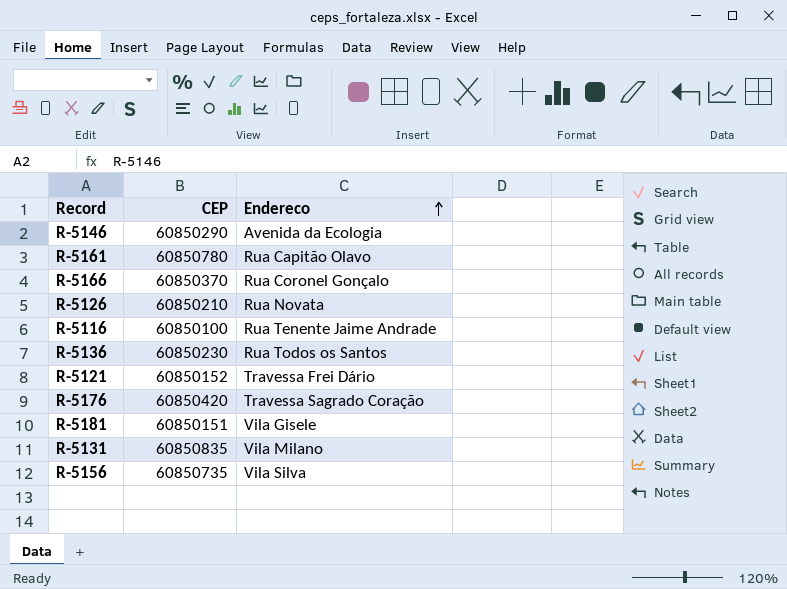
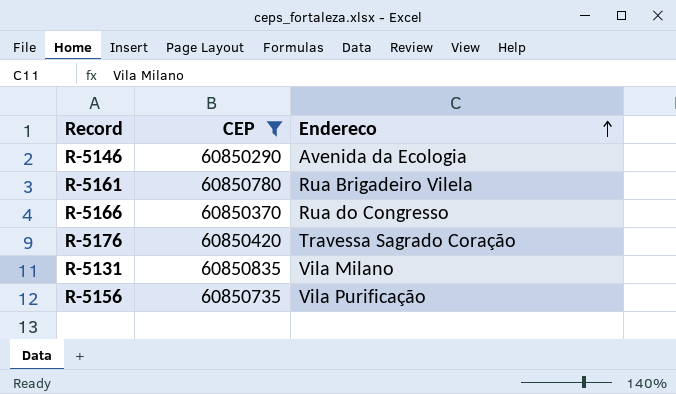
filter: none -> CEP >= 60850290
R-5161 | Endereco: Rua Capitão Olavo -> Rua Brigadeiro Vilela
R-5166 | Endereco: Rua Coronel Gonçalo -> Rua do Congresso
R-5156 | Endereco: Vila Silva -> Vila Purificação

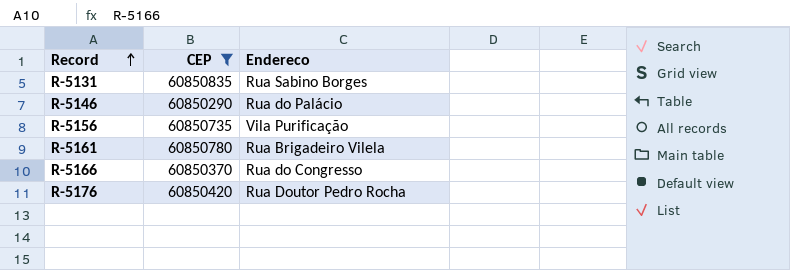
row order: Endereco ascending -> Record ascending
R-5131 | Endereco: Vila Milano -> Rua Sabino Borges
R-5146 | Endereco: Avenida da Ecologia -> Rua do Palácio
R-5176 | Endereco: Travessa Sagrado Coração -> Rua Doutor Pedro Rocha

